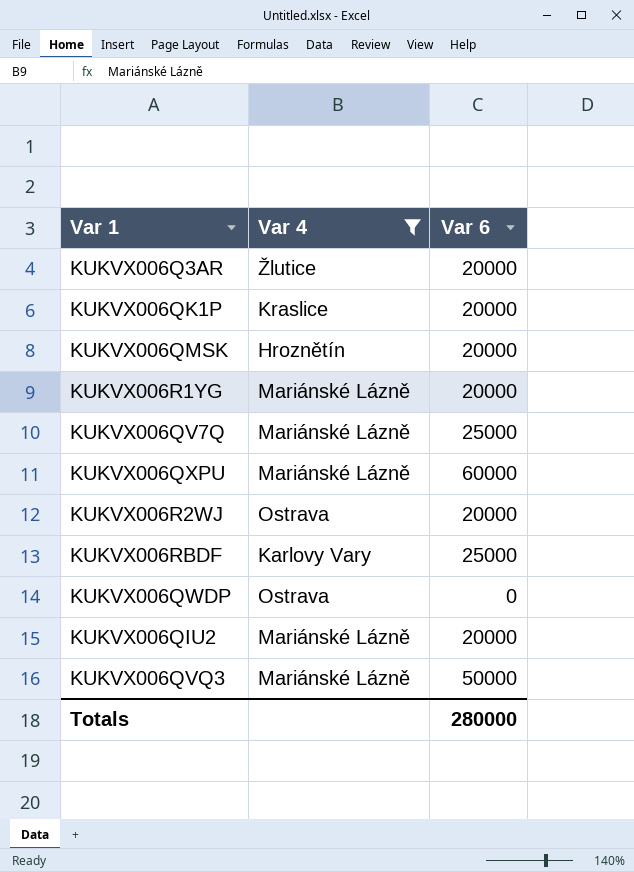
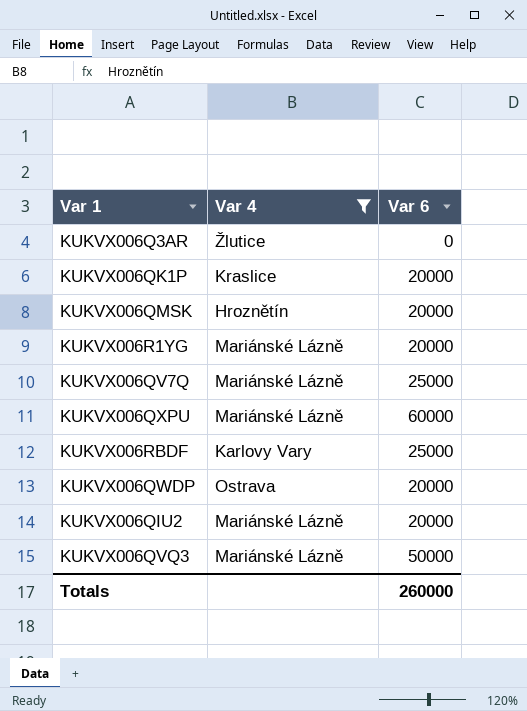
row KUKVX006R2WJ: Ostrava | 20000 -> none
KUKVX006Q3AR | Var 6: 20000 -> 0
KUKVX006QWDP | Var 6: 0 -> 20000
Totals | Var 6: 280000 -> 260000

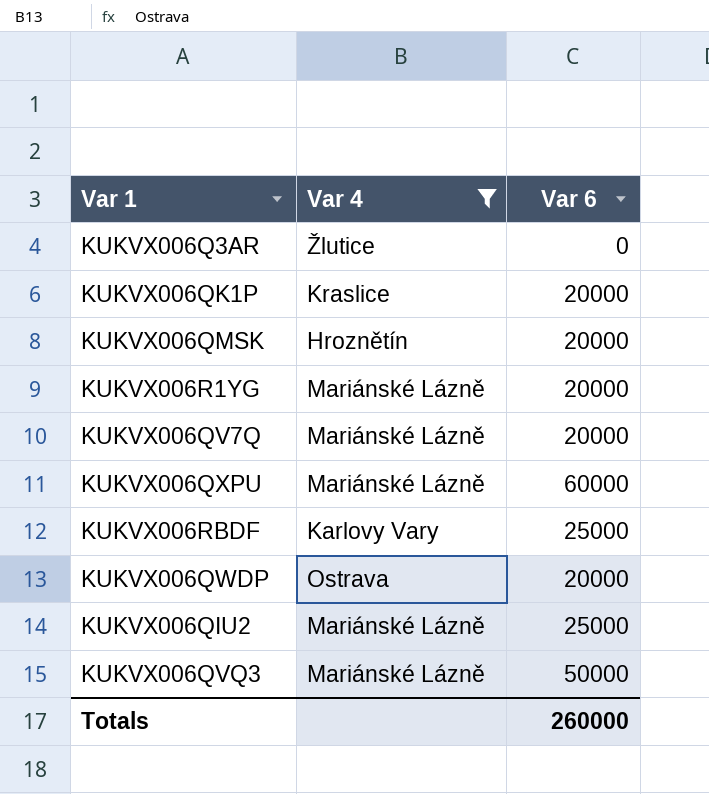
KUKVX006QV7Q | Var 6: 25000 -> 20000
KUKVX006QIU2 | Var 6: 20000 -> 25000

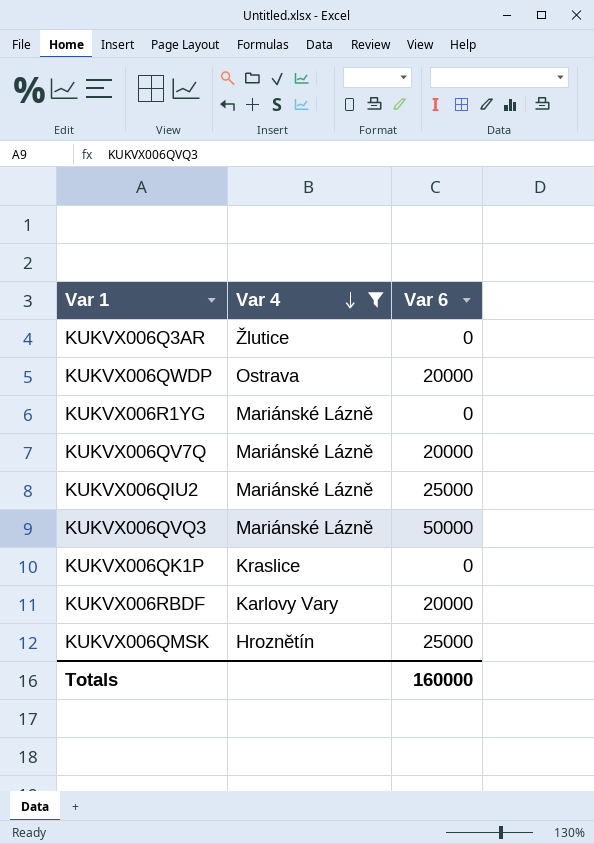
row order: none -> Var 4 descending
row KUKVX006QXPU: Mariánské Lázně | 60000 -> none
KUKVX006R1YG | Var 6: 20000 -> 0
KUKVX006QK1P | Var 6: 20000 -> 0
KUKVX006RBDF | Var 6: 25000 -> 20000
KUKVX006QMSK | Var 6: 20000 -> 25000
Totals | Var 6: 260000 -> 160000

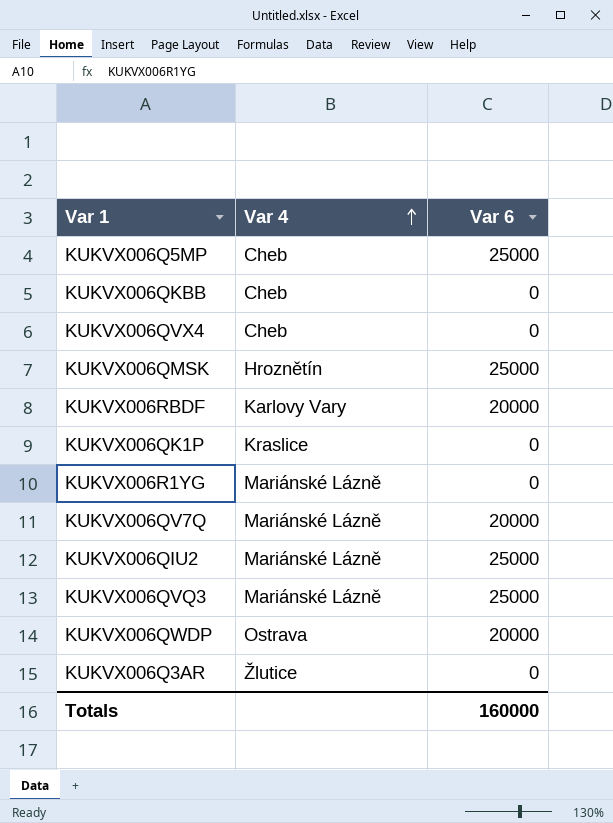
filter: Var 4 != Cheb -> none
row order: Var 4 descending -> Var 4 ascending
KUKVX006QVQ3 | Var 6: 50000 -> 25000

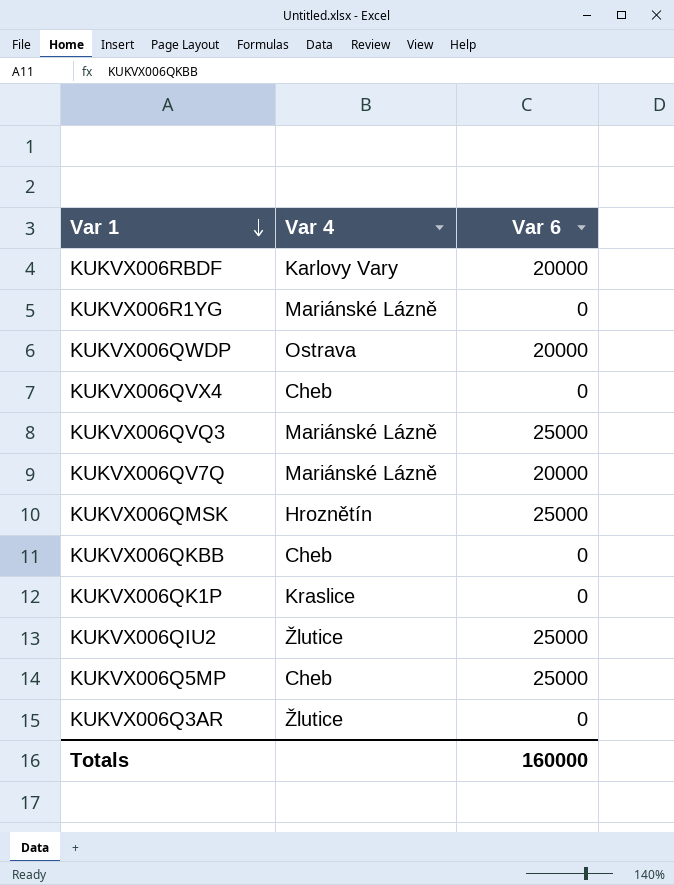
row order: Var 4 ascending -> Var 1 descending
KUKVX006QIU2 | Var 4: Mariánské Lázně -> Žlutice

